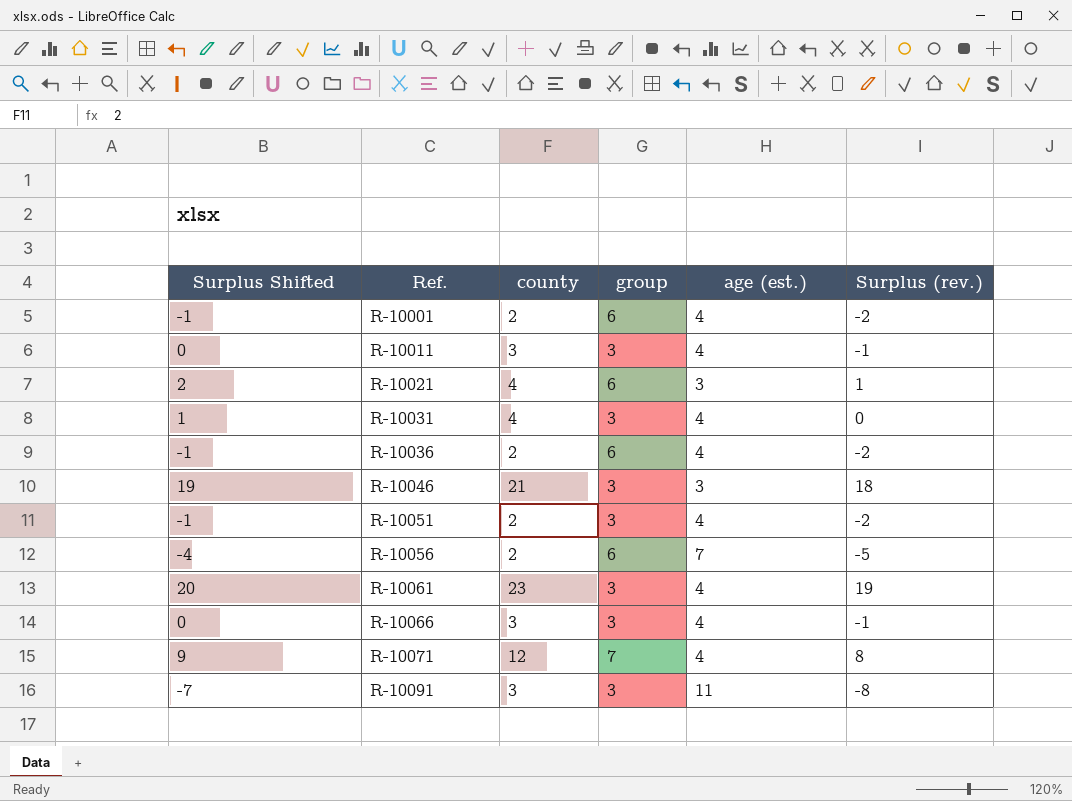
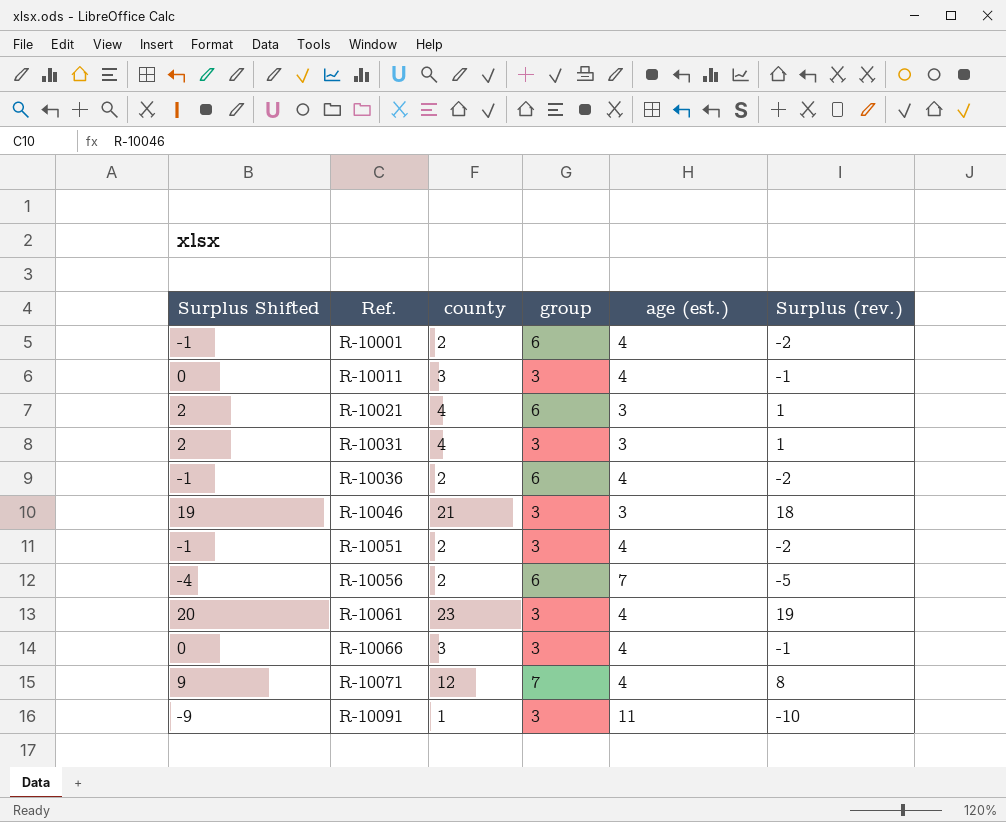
R-10031 | Surplus Shifted: 1 -> 2
R-10031 | age (est.): 4 -> 3
R-10031 | Surplus (rev.): 0 -> 1
R-10091 | Surplus Shifted: -7 -> -9
R-10091 | county: 3 -> 1
R-10091 | Surplus (rev.): -8 -> -10

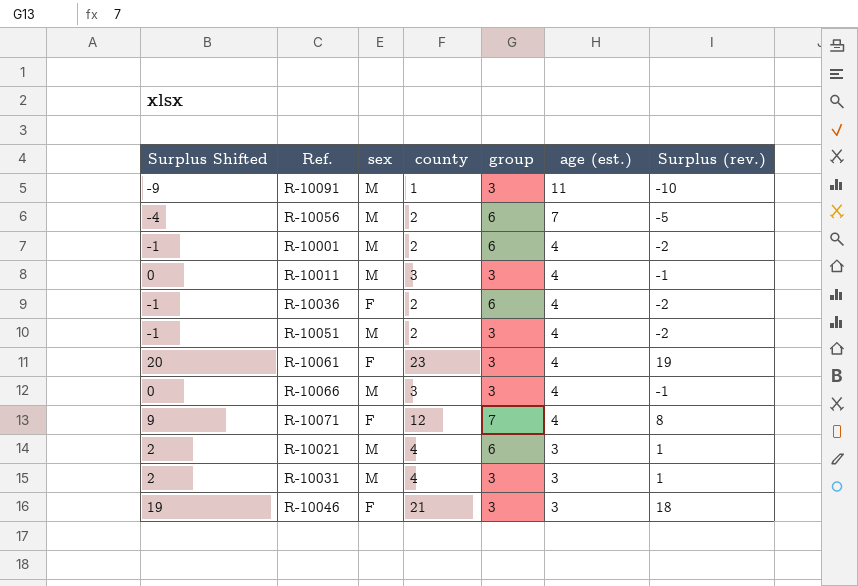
row order: Ref. ascending -> age (est.) descending
column sex | position: none -> 3

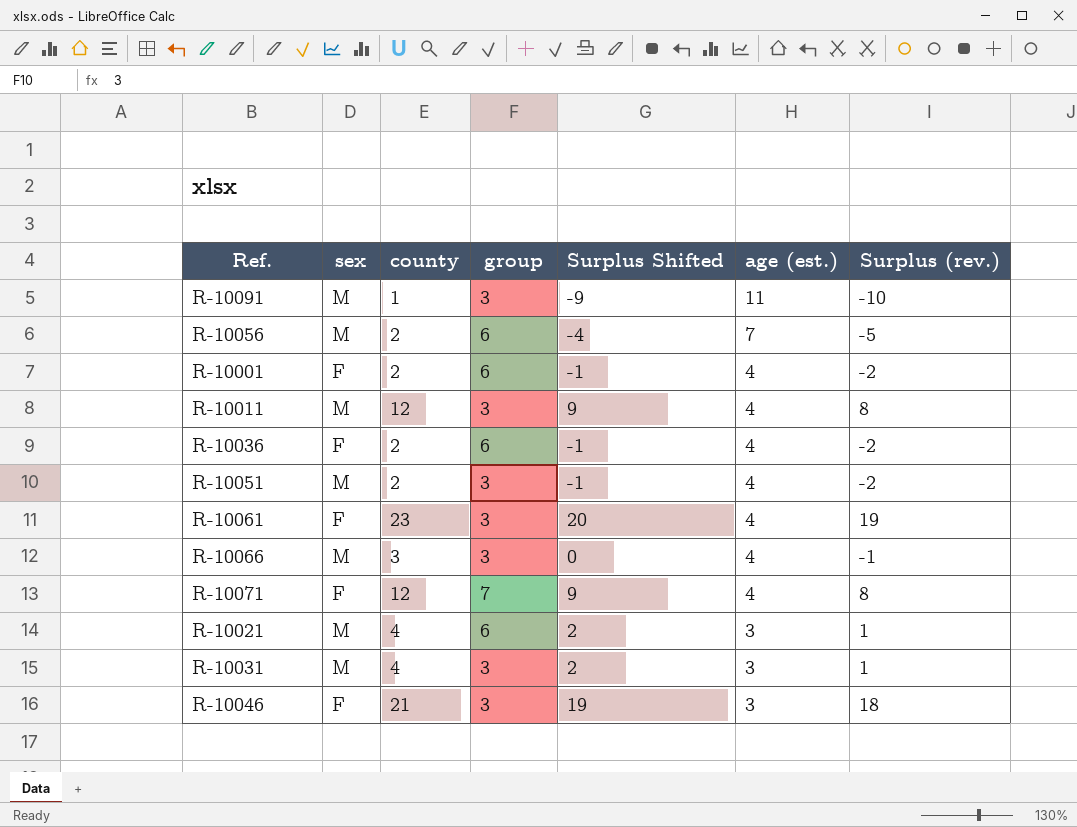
column Surplus Shifted | position: 1 -> 5
R-10001 | sex: M -> F
R-10011 | county: 3 -> 12
R-10011 | Surplus Shifted: 0 -> 9
R-10011 | Surplus (rev.): -1 -> 8

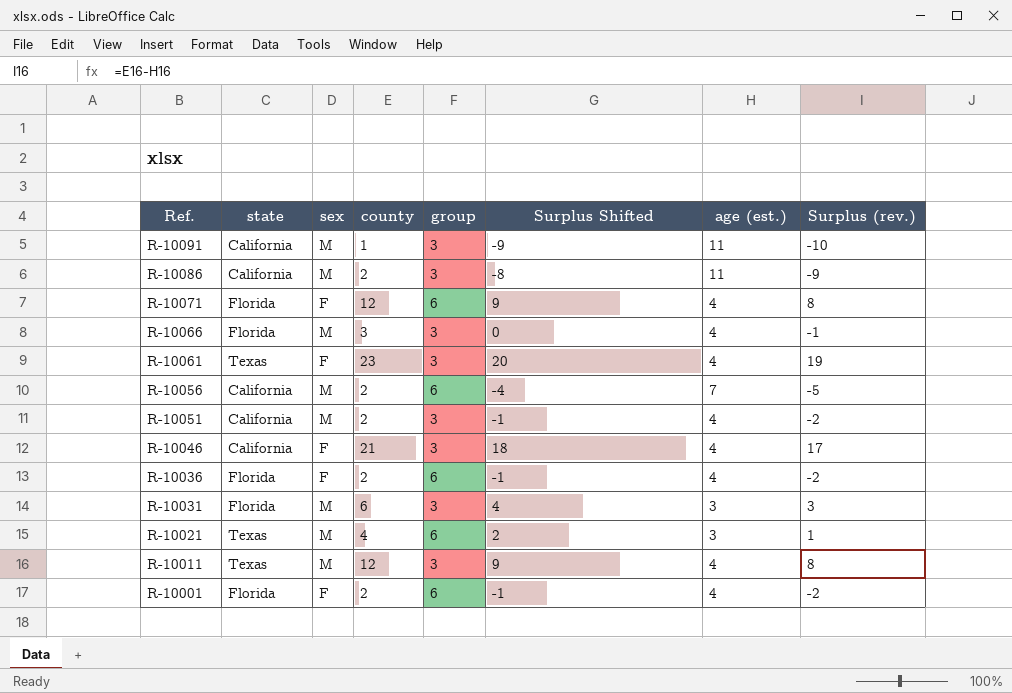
row order: age (est.) descending -> Ref. descending
column state | position: none -> 2
row R-10086: none -> California | M | 2 | 3 | -8 | 11 | -9
R-10071 | group: 7 -> 6
R-10046 | Surplus Shifted: 19 -> 18
R-10046 | age (est.): 3 -> 4
R-10046 | Surplus (rev.): 18 -> 17
R-10031 | county: 4 -> 6
R-10031 | Surplus Shifted: 2 -> 4
R-10031 | Surplus (rev.): 1 -> 3

